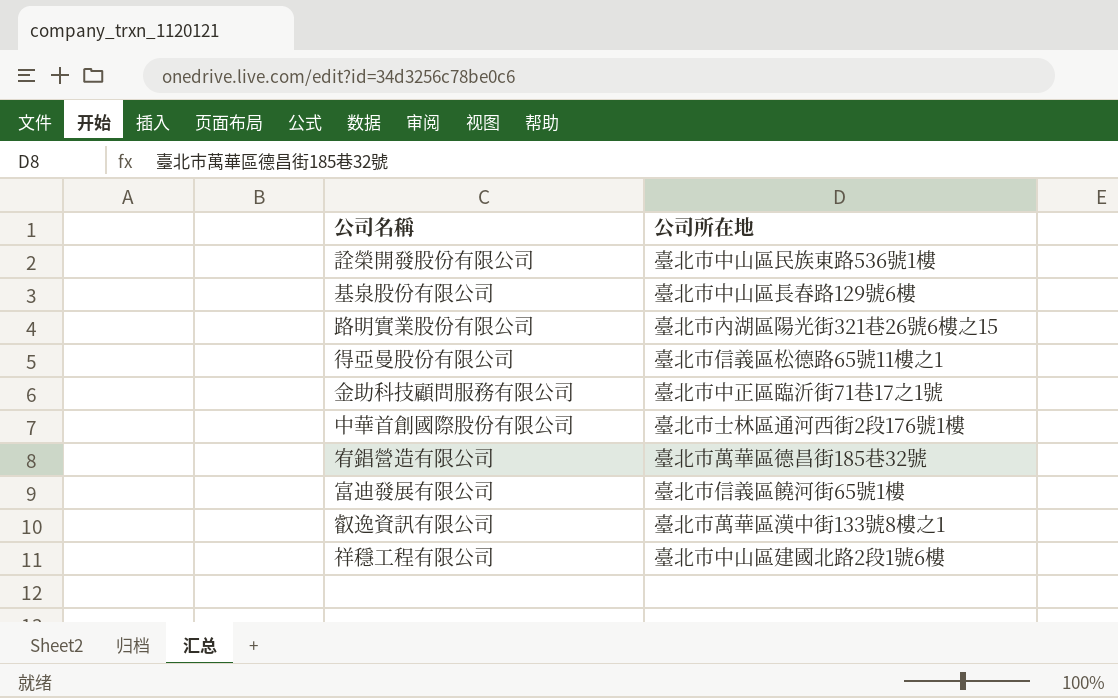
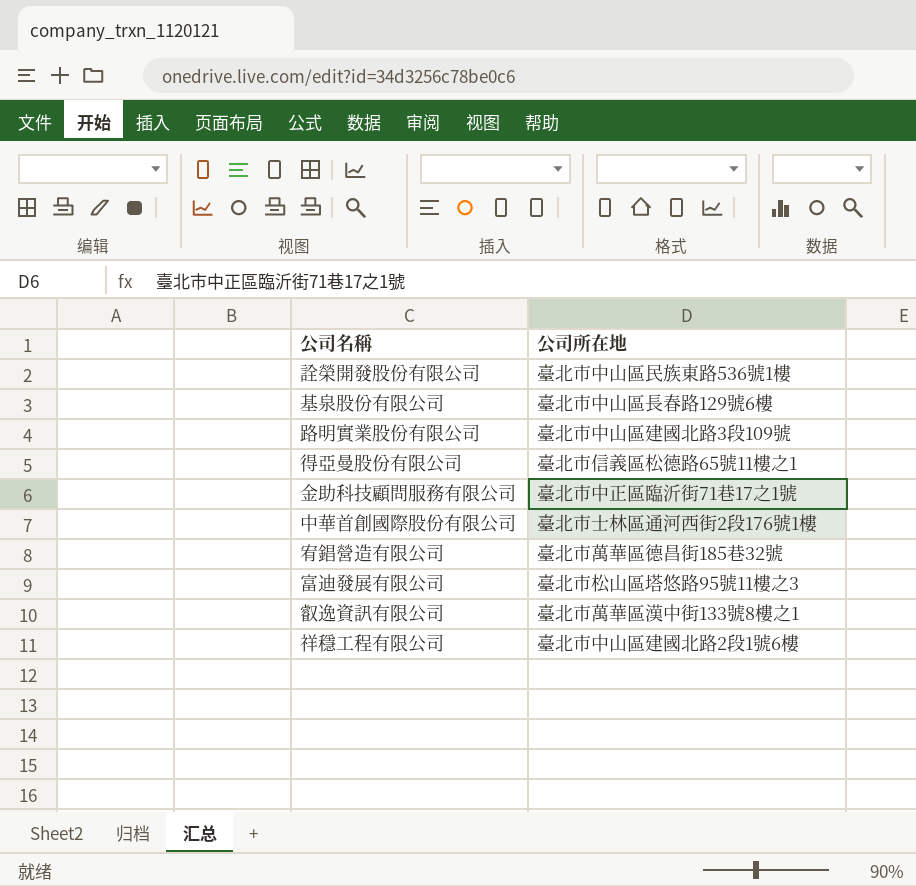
路明實業股份有限公司 | 公司所在地: 臺北市內湖區陽光街321巷26號6樓之15 -> 臺北市中山區建國北路3段109號
富迪發展有限公司 | 公司所在地: 臺北市信義區饒河街65號1樓 -> 臺北市松山區塔悠路95號11樓之3

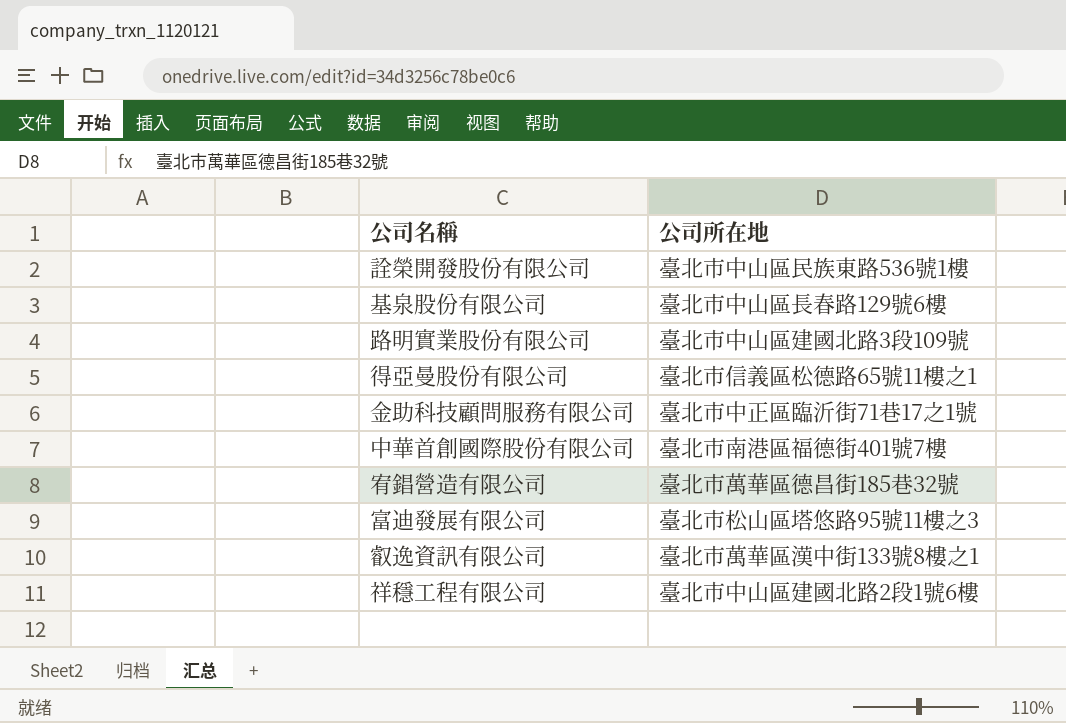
中華首創國際股份有限公司 | 公司所在地: 臺北市士林區通河西街2段176號1樓 -> 臺北市南港區福德街401號7樓

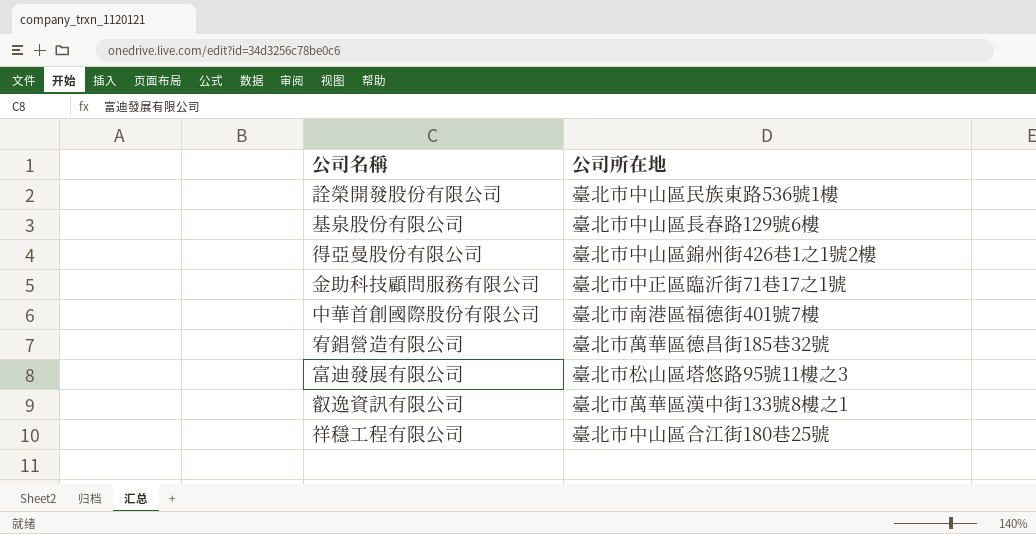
row 路明實業股份有限公司: 臺北市中山區建國北路3段109號 -> none
得亞曼股份有限公司 | 公司所在地: 臺北市信義區松德路65號11樓之1 -> 臺北市中山區錦州街426巷1之1號2樓
祥穩工程有限公司 | 公司所在地: 臺北市中山區建國北路2段1號6樓 -> 臺北市中山區合江街180巷25號

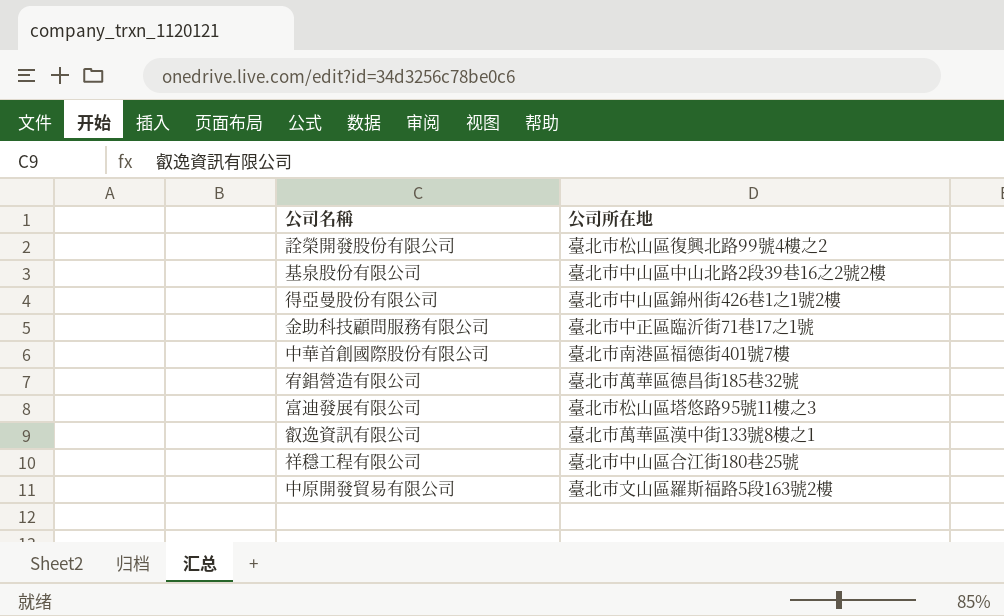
詮榮開發股份有限公司 | 公司所在地: 臺北市中山區民族東路536號1樓 -> 臺北市松山區復興北路99號4樓之2
基泉股份有限公司 | 公司所在地: 臺北市中山區長春路129號6樓 -> 臺北市中山區中山北路2段39巷16之2號2樓
row 中原開發貿易有限公司: none -> 臺北市文山區羅斯福路5段163號2樓

